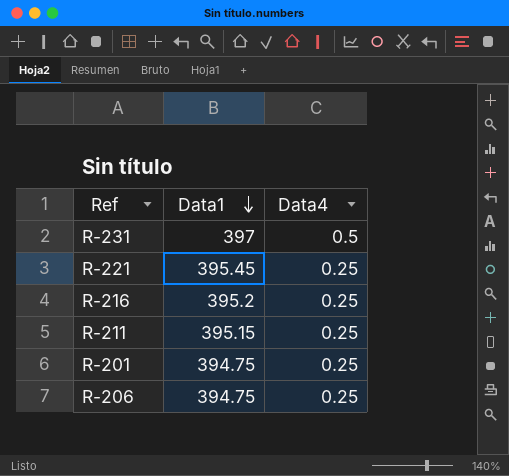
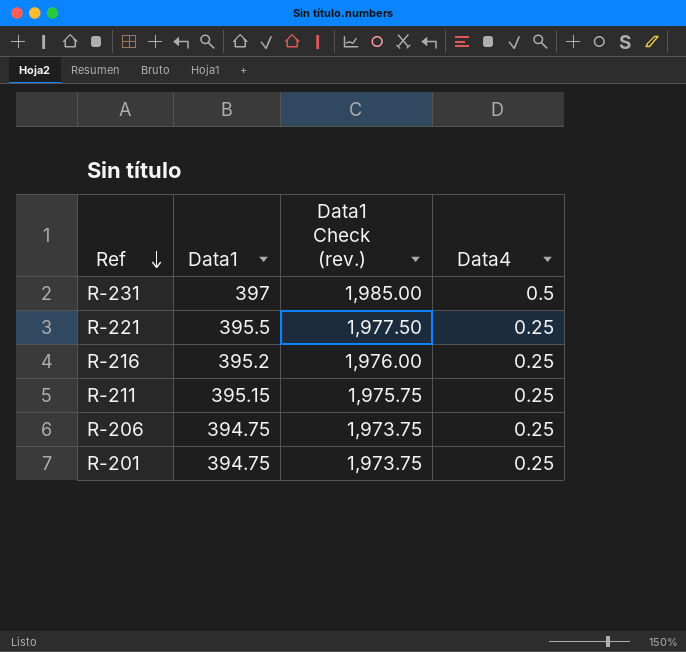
row order: Data1 descending -> Ref descending
column Data1 Check (rev.) | formula: none -> [Data1] * 5
R-221 | Data1: 395.45 -> 395.5

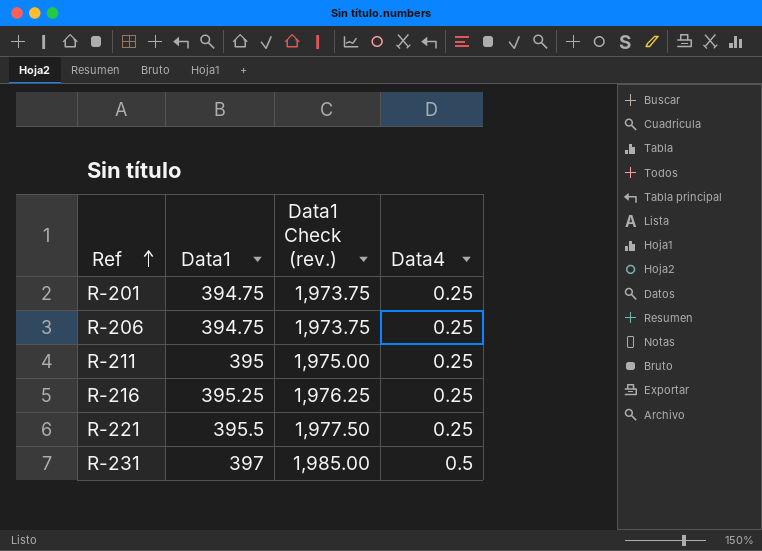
row order: Ref descending -> Ref ascending
R-211 | Data1: 395.15 -> 395
R-211 | Data1 Check (rev.): 1,975.75 -> 1,975.00
R-216 | Data1: 395.2 -> 395.25
R-216 | Data1 Check (rev.): 1,976.00 -> 1,976.25

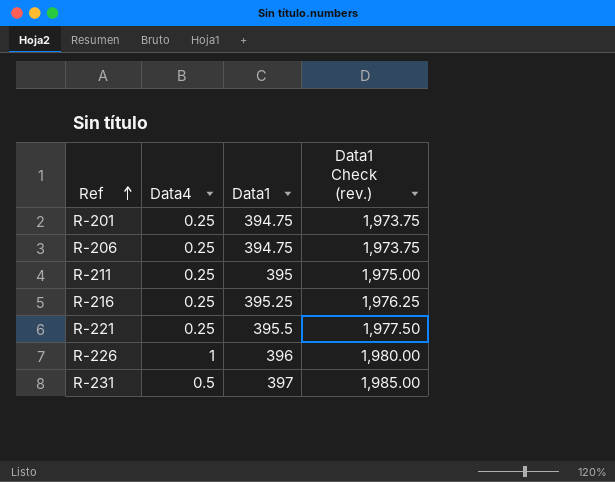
column Data4 | position: 4 -> 2
row R-226: none -> 1 | 396 | 1,980.00

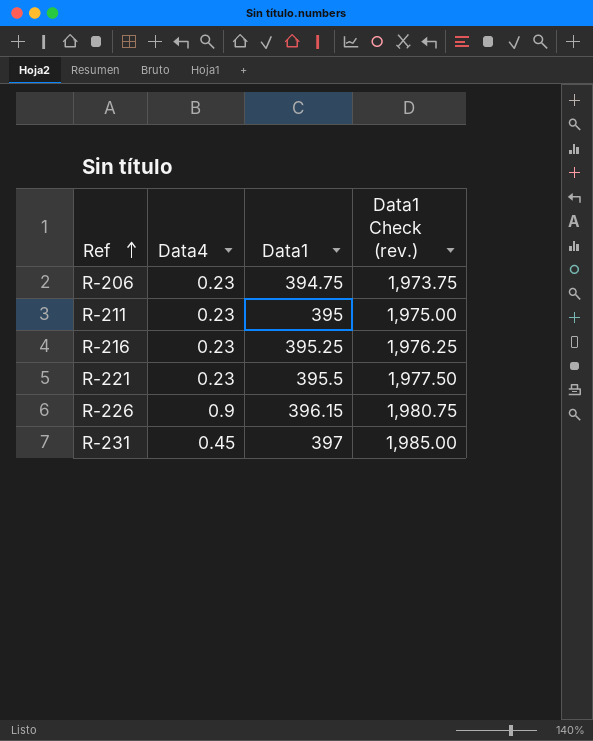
row R-201: 0.25 | 394.75 | 1,973.75 -> none
R-206 | Data4: 0.25 -> 0.23
R-211 | Data4: 0.25 -> 0.23
R-216 | Data4: 0.25 -> 0.23
R-221 | Data4: 0.25 -> 0.23
R-226 | Data4: 1 -> 0.9
R-226 | Data1: 396 -> 396.15
R-226 | Data1 Check (rev.): 1,980.00 -> 1,980.75
R-231 | Data4: 0.5 -> 0.45

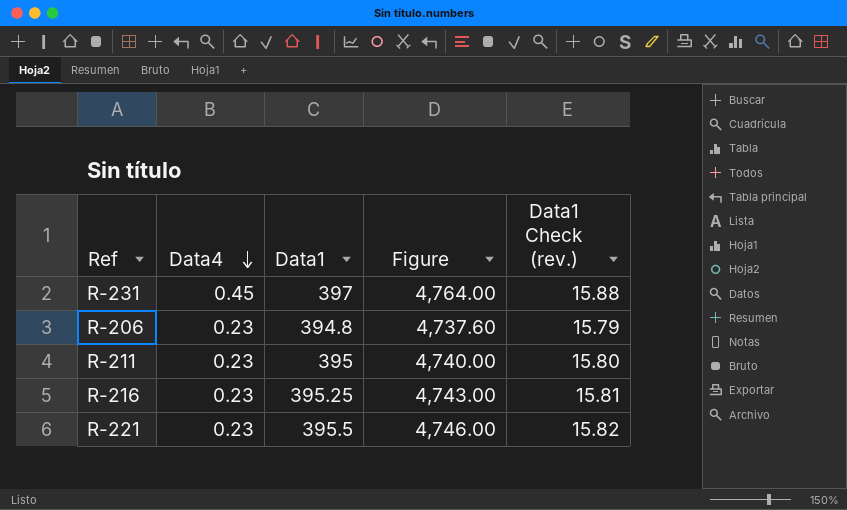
row order: Ref ascending -> Data4 descending
column Figure | formula: none -> [Data1] * 12
column Data1 Check (rev.) | formula: [Data1] * 5 -> [Data1] * 0.04
row R-226: 0.9 | 396.15 | 1,980.75 -> none
R-206 | Data1: 394.75 -> 394.8

